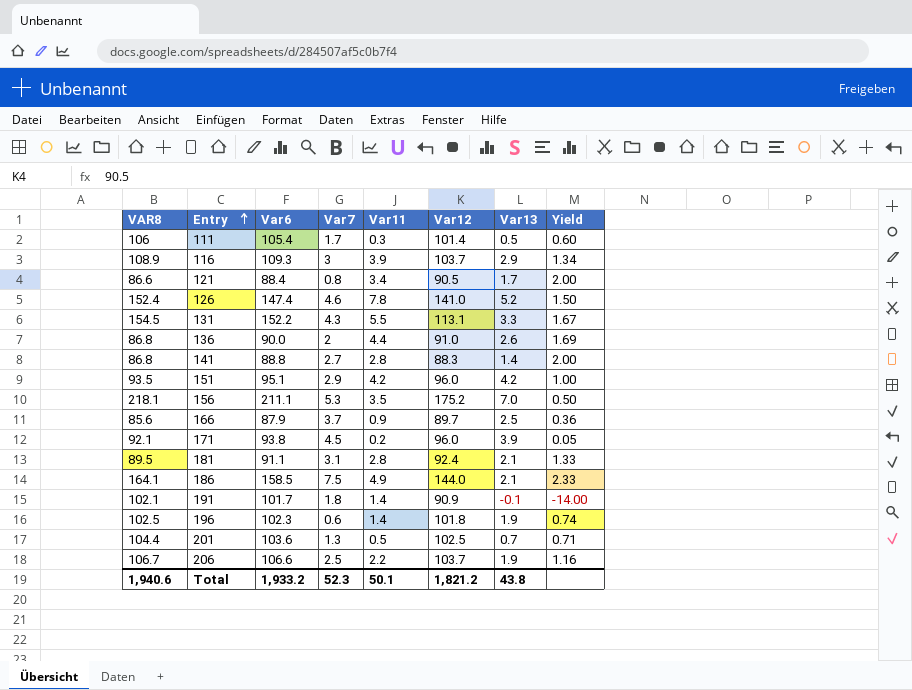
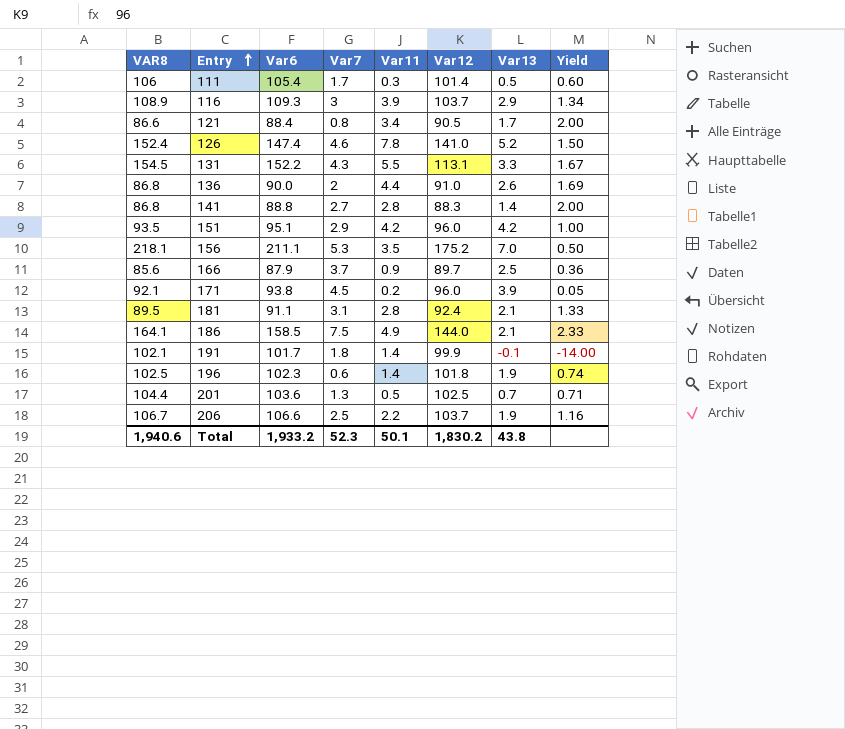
191 | Var12: 90.9 -> 99.9
Total | Var12: 1,821.2 -> 1,830.2

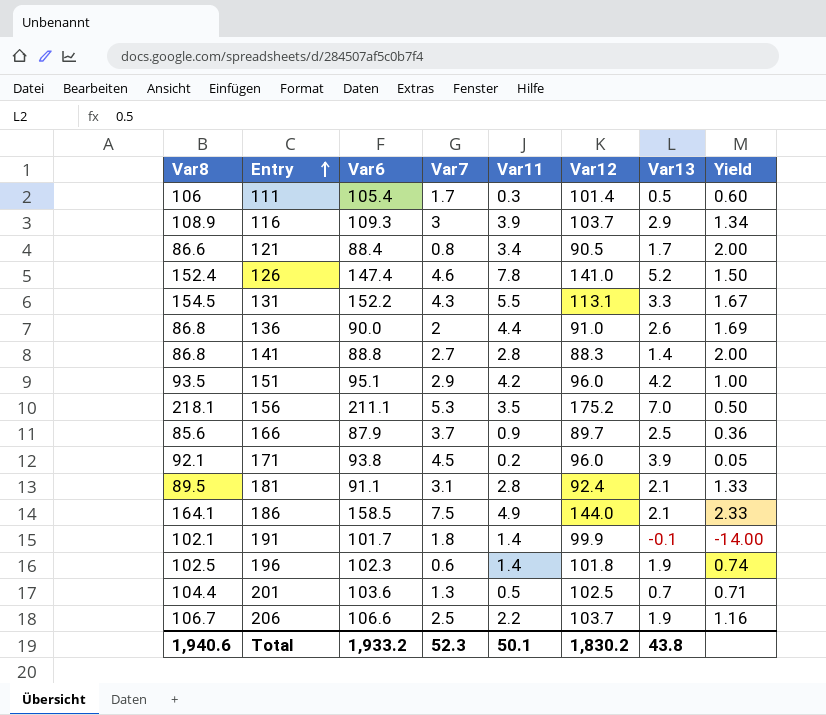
column name: VAR8 -> Var8

